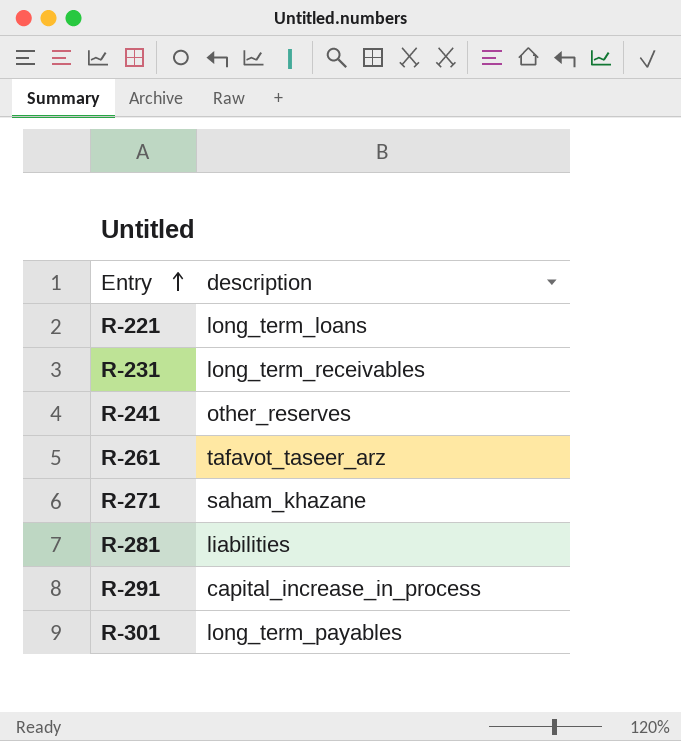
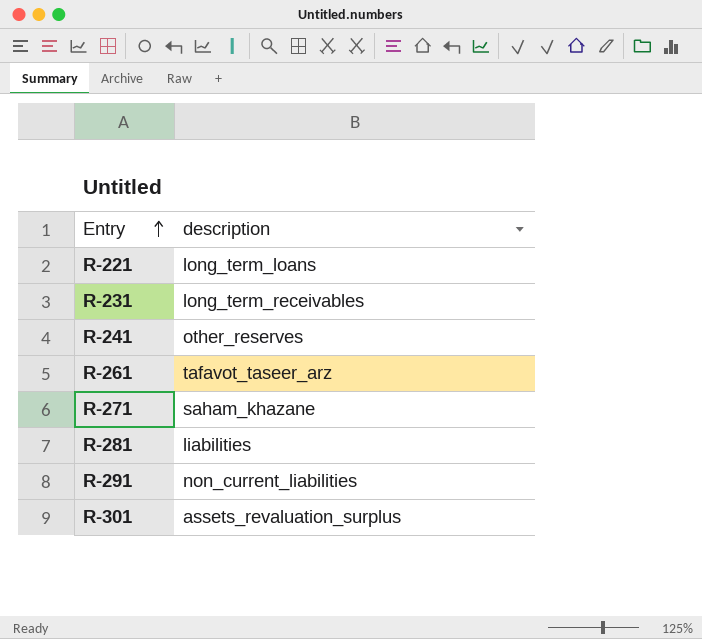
R-291 | description: capital_increase_in_process -> non_current_liabilities
R-301 | description: long_term_payables -> assets_revaluation_surplus

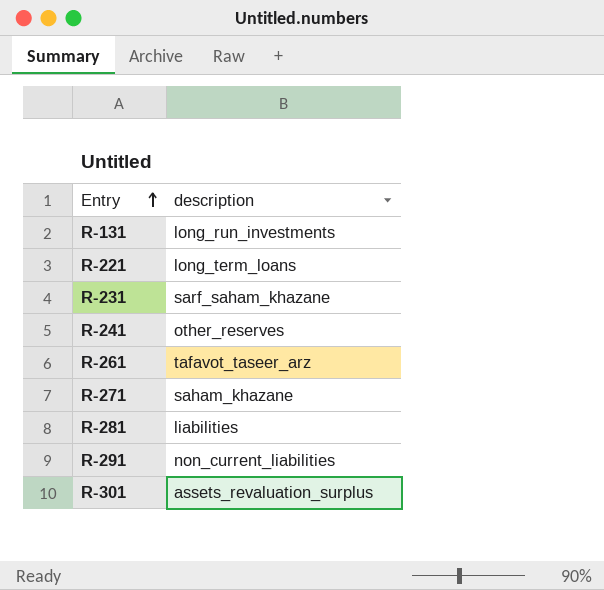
row R-131: none -> long_run_investments
R-231 | description: long_term_receivables -> sarf_saham_khazane

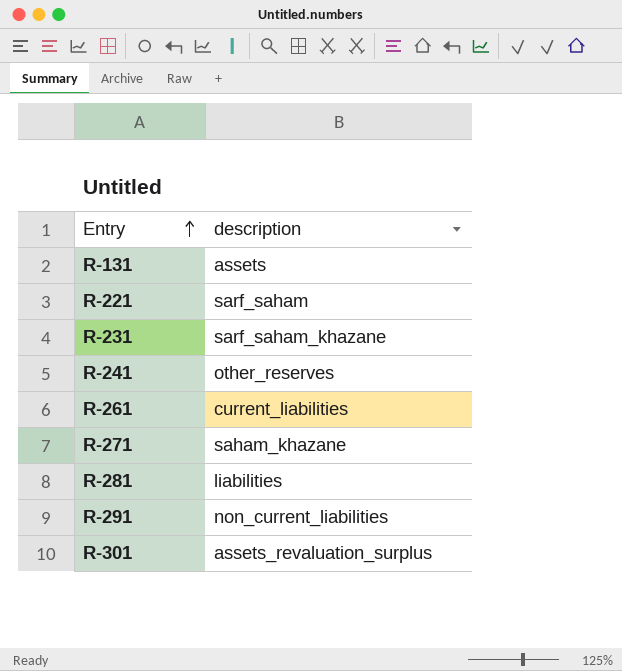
R-131 | description: long_run_investments -> assets
R-221 | description: long_term_loans -> sarf_saham
R-261 | description: tafavot_taseer_arz -> current_liabilities

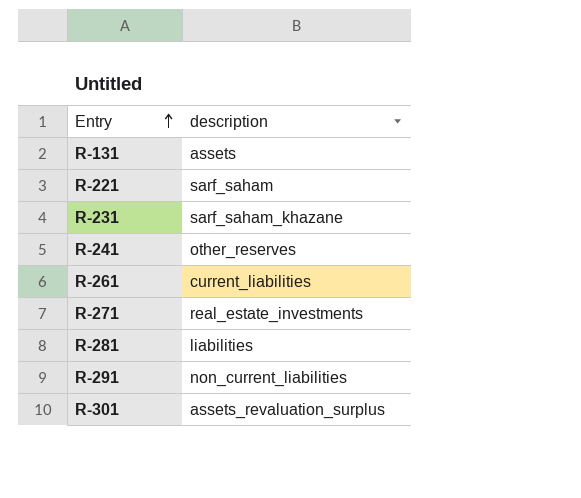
R-271 | description: saham_khazane -> real_estate_investments

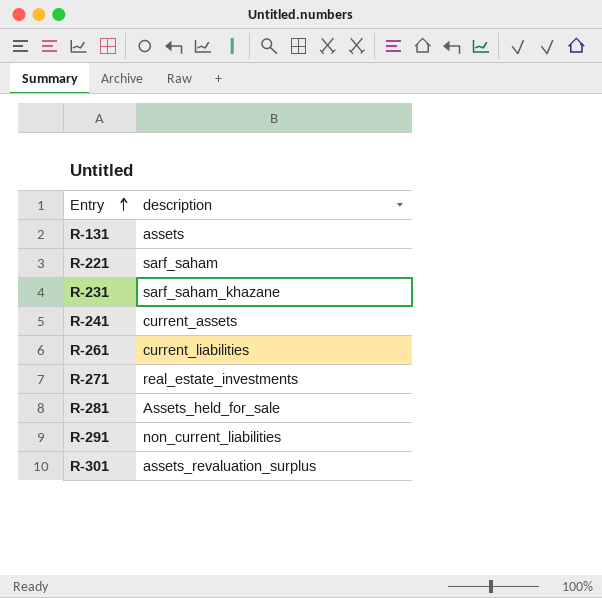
R-241 | description: other_reserves -> current_assets
R-281 | description: liabilities -> Assets_held_for_sale

